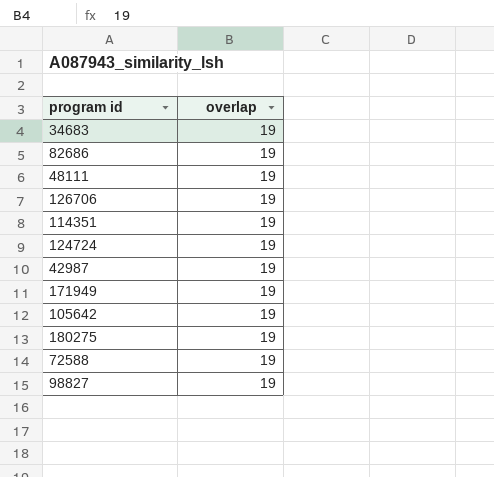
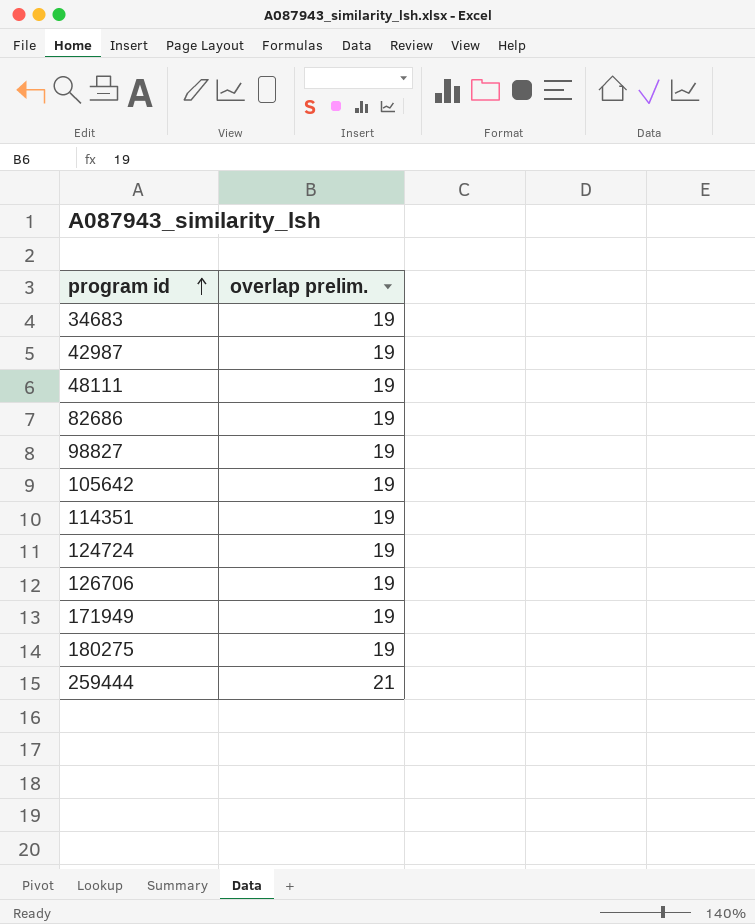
row order: none -> program id ascending
column name: overlap -> overlap prelim.
row 72588: 19 -> none
row 259444: none -> 21

